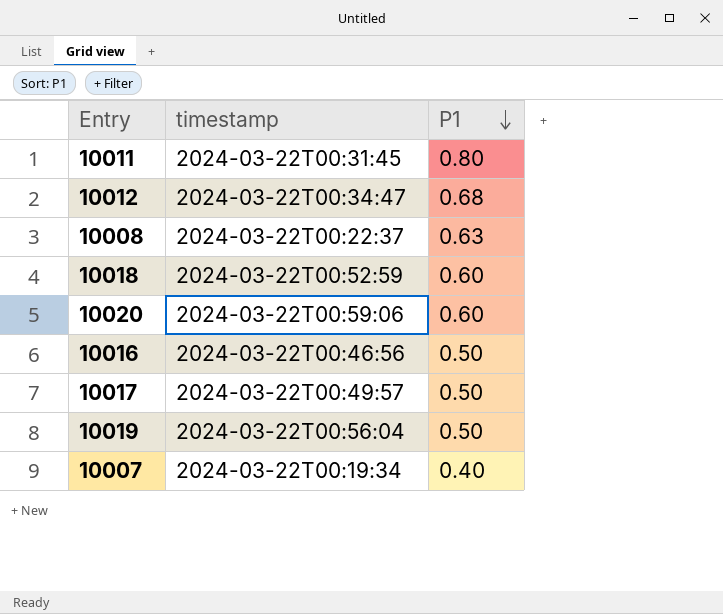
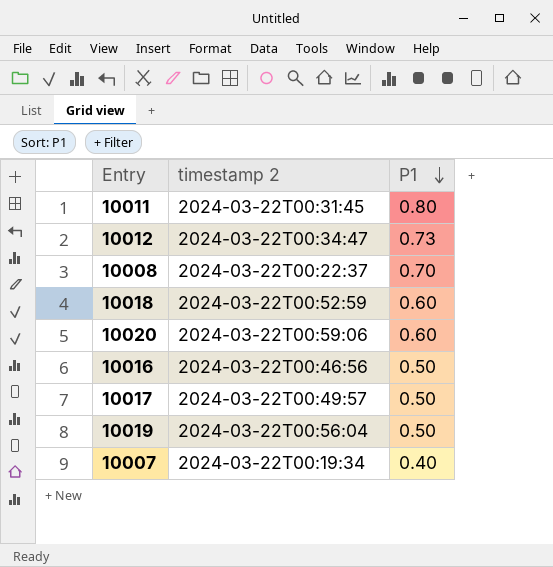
column name: timestamp -> timestamp 2
10012 | P1: 0.68 -> 0.73
10008 | P1: 0.63 -> 0.70

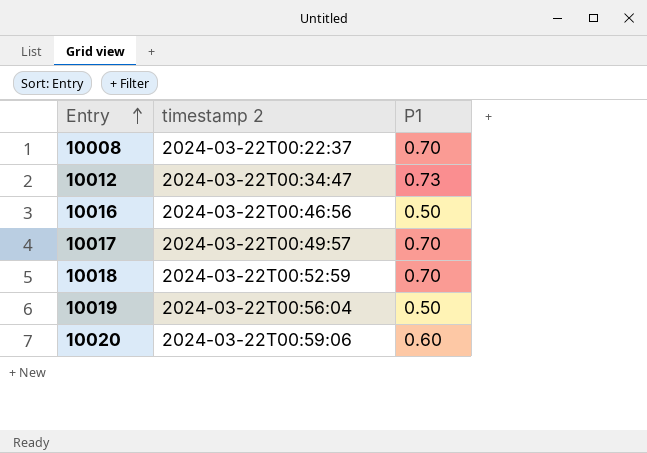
row order: P1 descending -> Entry ascending
row 10011: 2024-03-22T00:31:45 | 0.80 -> none
row 10007: 2024-03-22T00:19:34 | 0.40 -> none
10017 | P1: 0.50 -> 0.70
10018 | P1: 0.60 -> 0.70

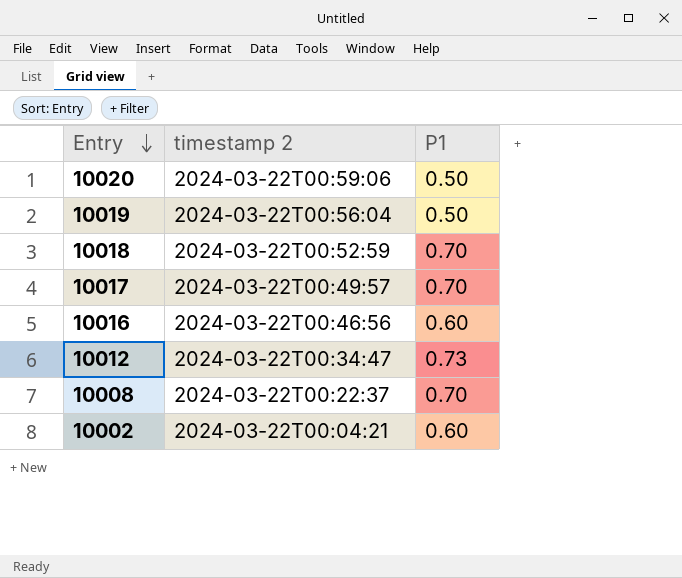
row order: Entry ascending -> Entry descending
10020 | P1: 0.60 -> 0.50
10016 | P1: 0.50 -> 0.60
row 10002: none -> 2024-03-22T00:04:21 | 0.60

